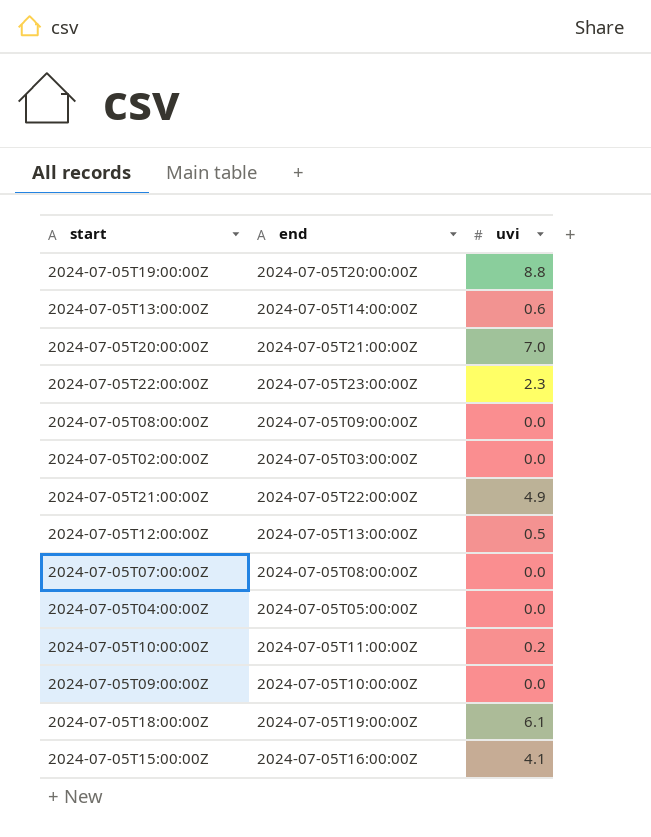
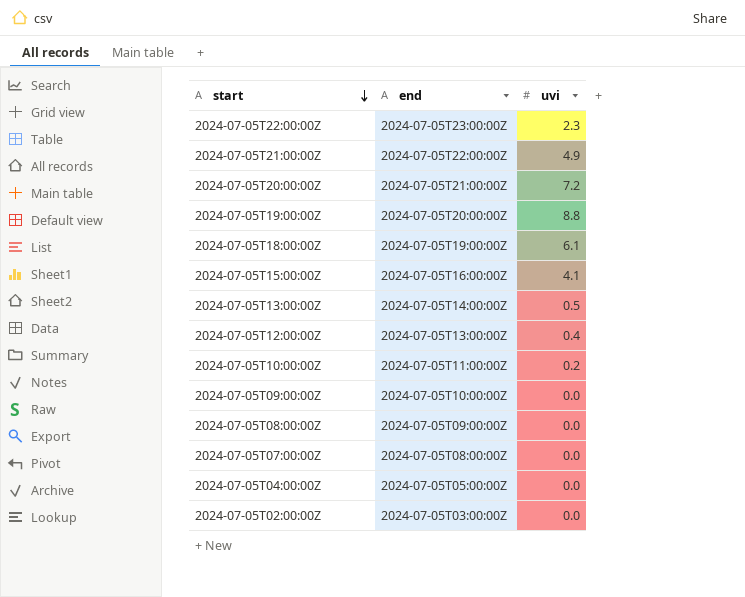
row order: none -> start descending
2024-07-05T20:00:00Z | uvi: 7.0 -> 7.2
2024-07-05T13:00:00Z | uvi: 0.6 -> 0.5
2024-07-05T12:00:00Z | uvi: 0.5 -> 0.4

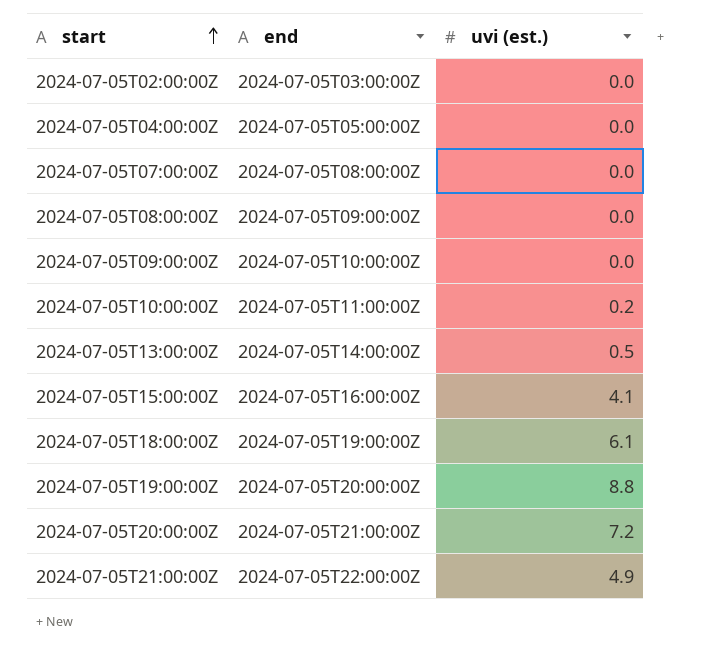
row order: start descending -> start ascending
column name: uvi -> uvi (est.)
row 2024-07-05T22:00:00Z: 2024-07-05T23:00:00Z | 2.3 -> none
row 2024-07-05T12:00:00Z: 2024-07-05T13:00:00Z | 0.4 -> none

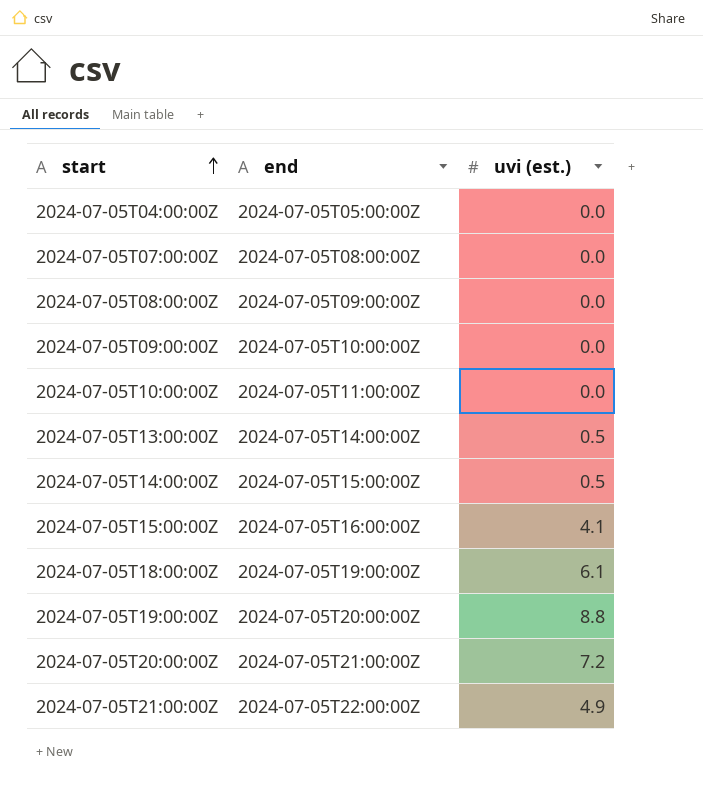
row 2024-07-05T02:00:00Z: 2024-07-05T03:00:00Z | 0.0 -> none
2024-07-05T10:00:00Z | uvi (est.): 0.2 -> 0.0
row 2024-07-05T14:00:00Z: none -> 2024-07-05T15:00:00Z | 0.5

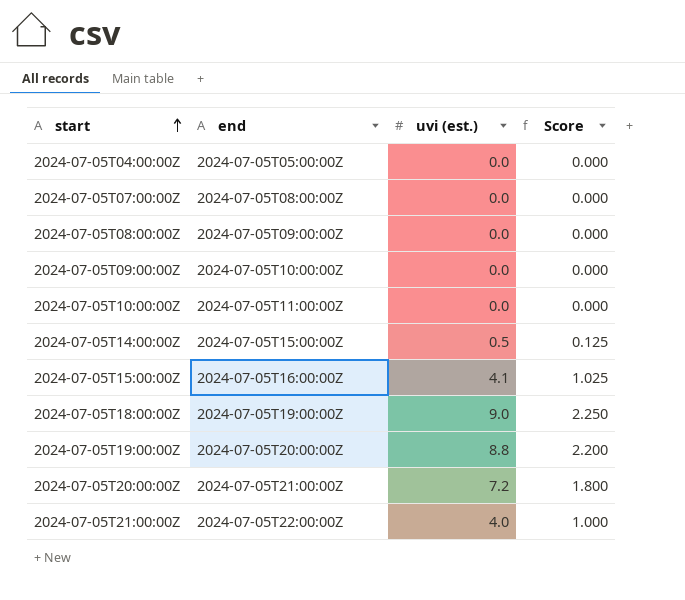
column Score | formula: none -> [uvi (est.)] * 0.25
row 2024-07-05T13:00:00Z: 2024-07-05T14:00:00Z | 0.5 -> none
2024-07-05T18:00:00Z | uvi (est.): 6.1 -> 9.0
2024-07-05T21:00:00Z | uvi (est.): 4.9 -> 4.0

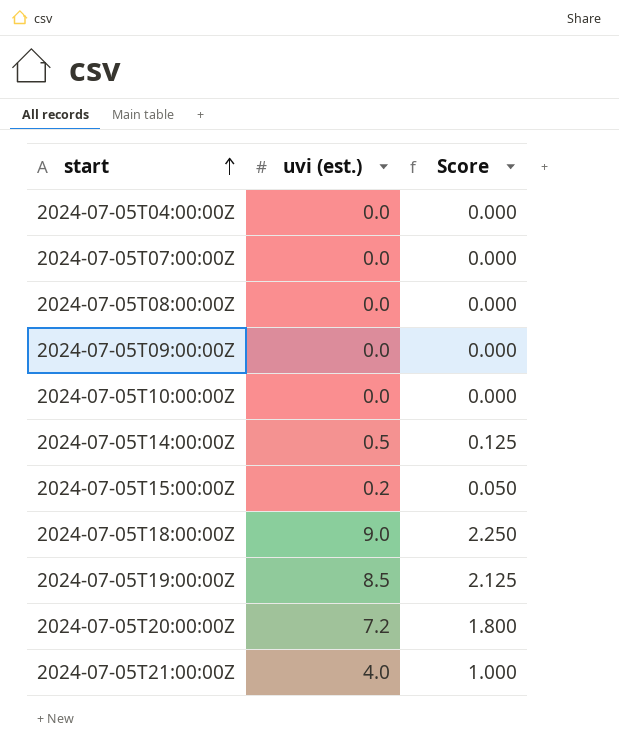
column end | position: 2 -> none
2024-07-05T15:00:00Z | uvi (est.): 4.1 -> 0.2
2024-07-05T15:00:00Z | Score: 1.025 -> 0.050
2024-07-05T19:00:00Z | uvi (est.): 8.8 -> 8.5
2024-07-05T19:00:00Z | Score: 2.200 -> 2.125

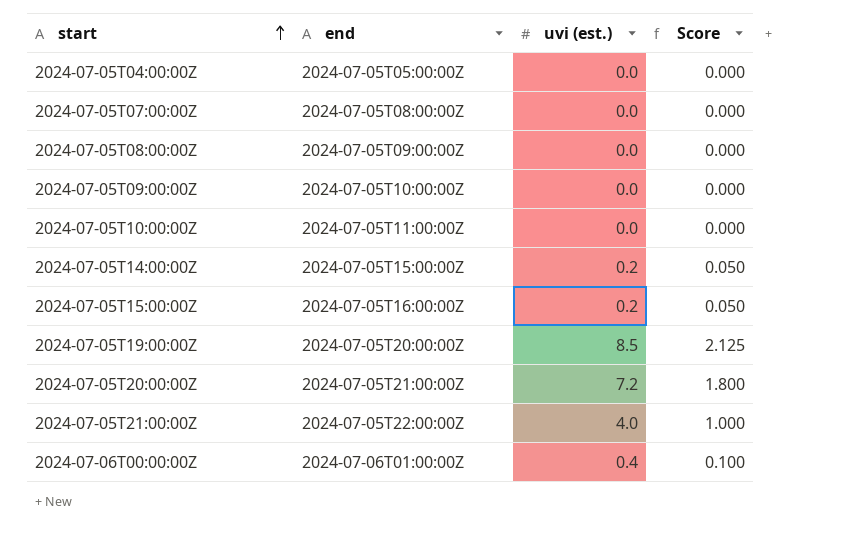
column end | position: none -> 2
row 2024-07-05T18:00:00Z: 9.0 | 2.250 -> none
2024-07-05T14:00:00Z | uvi (est.): 0.5 -> 0.2
2024-07-05T14:00:00Z | Score: 0.125 -> 0.050
row 2024-07-06T00:00:00Z: none -> 2024-07-06T01:00:00Z | 0.4 | 0.100

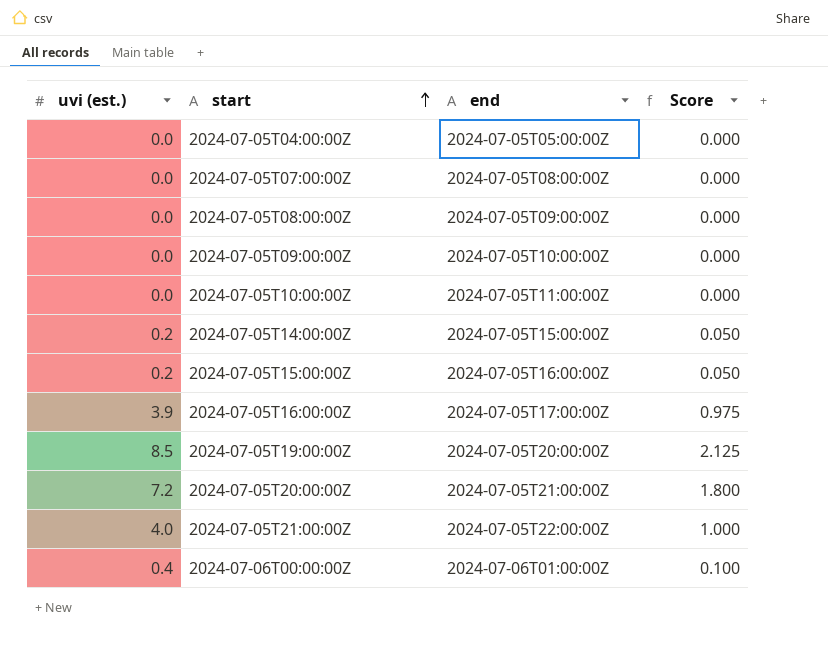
column uvi (est.) | position: 3 -> 1
row 2024-07-05T16:00:00Z: none -> 3.9 | 2024-07-05T17:00:00Z | 0.975

